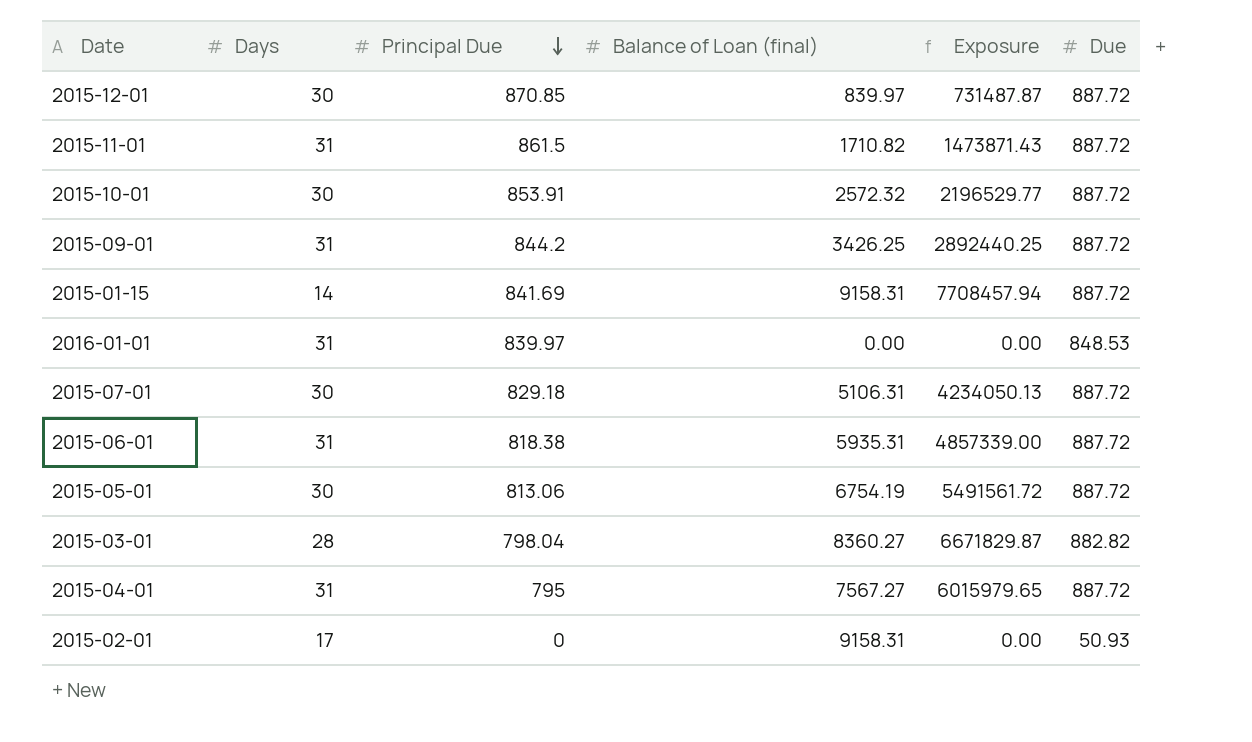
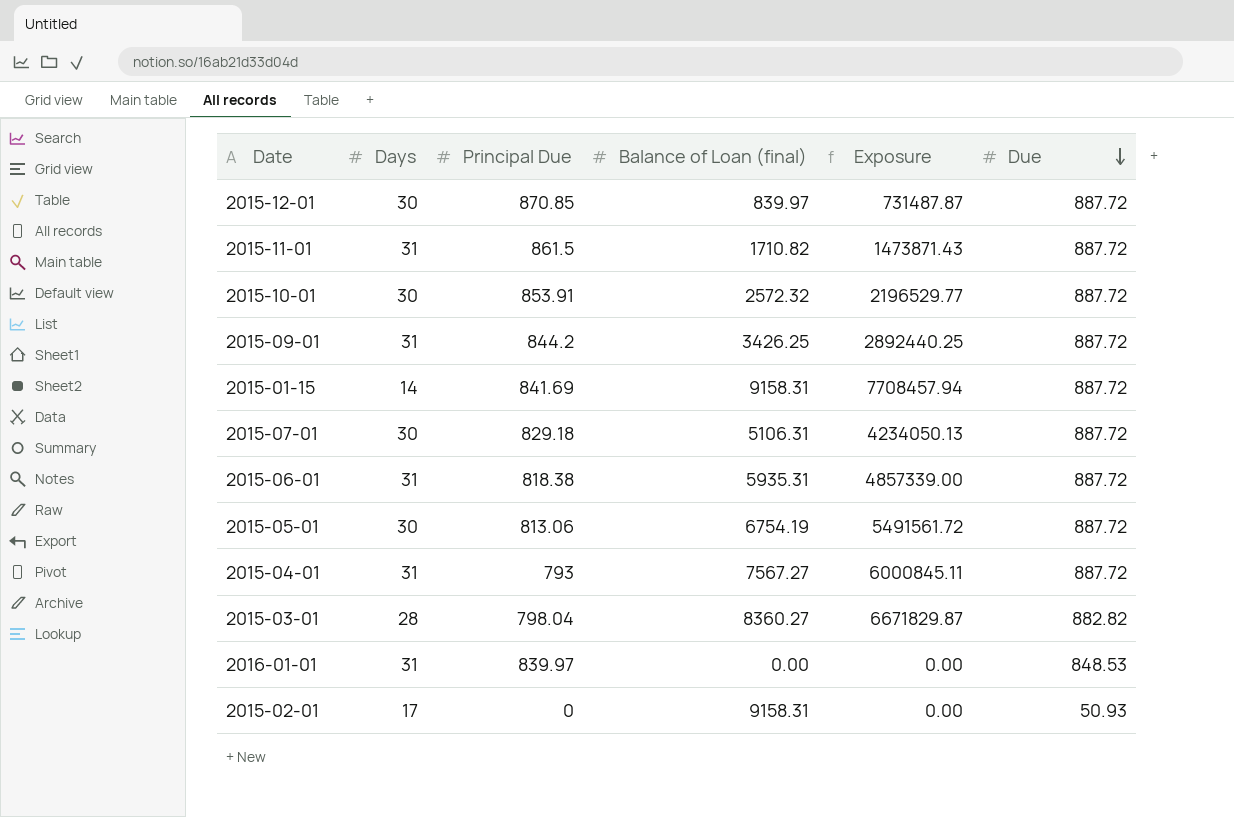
row order: Principal Due descending -> Due descending
2015-04-01 | Principal Due: 795 -> 793
2015-04-01 | Exposure: 6015979.65 -> 6000845.11

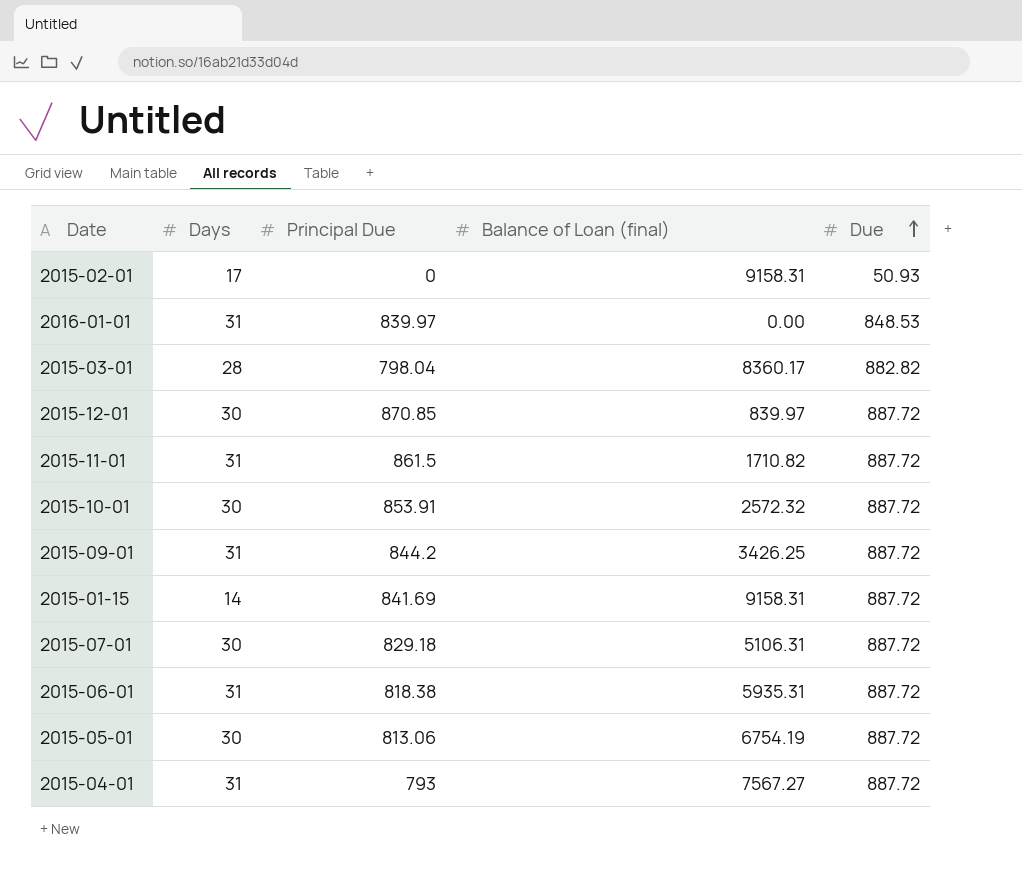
row order: Due descending -> Due ascending
column Exposure | formula: [Principal Due] * [Balance of Loan (final)] -> none
2015-03-01 | Balance of Loan (final): 8360.27 -> 8360.17

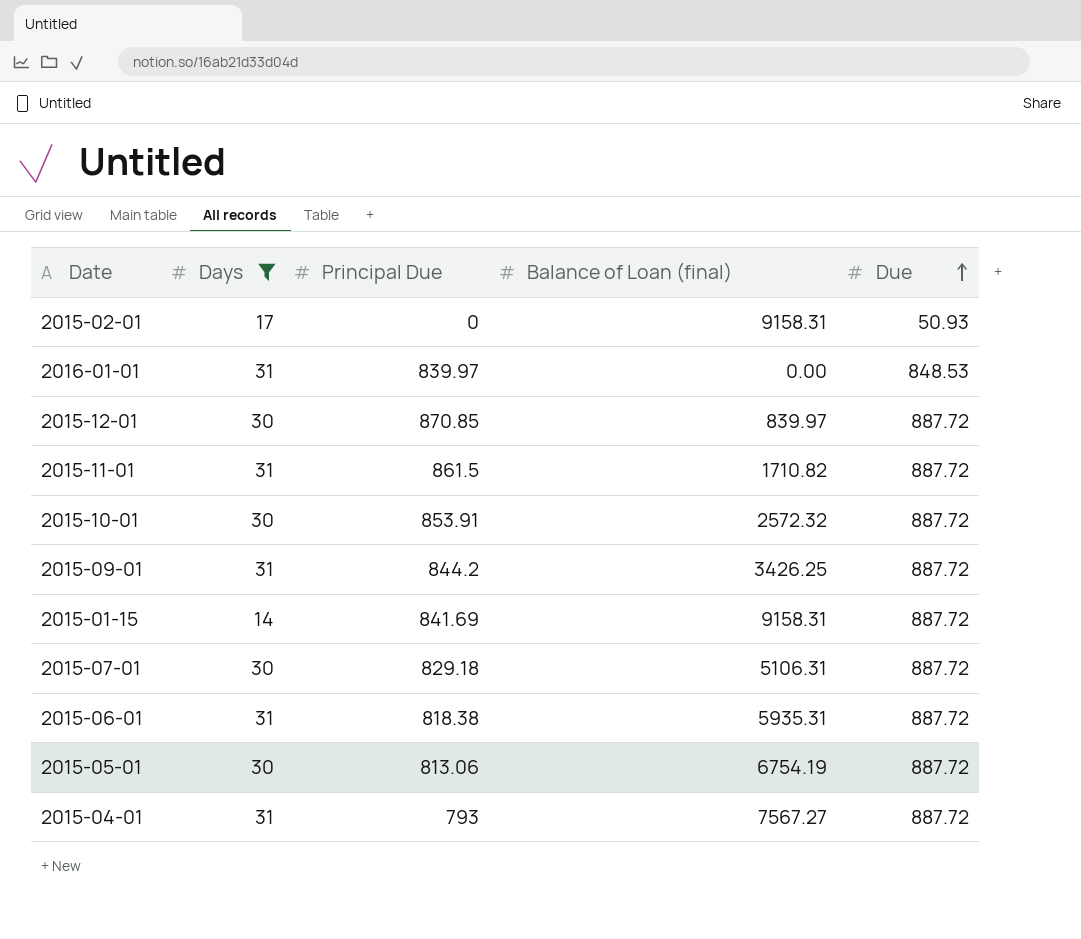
filter: none -> Days != 28

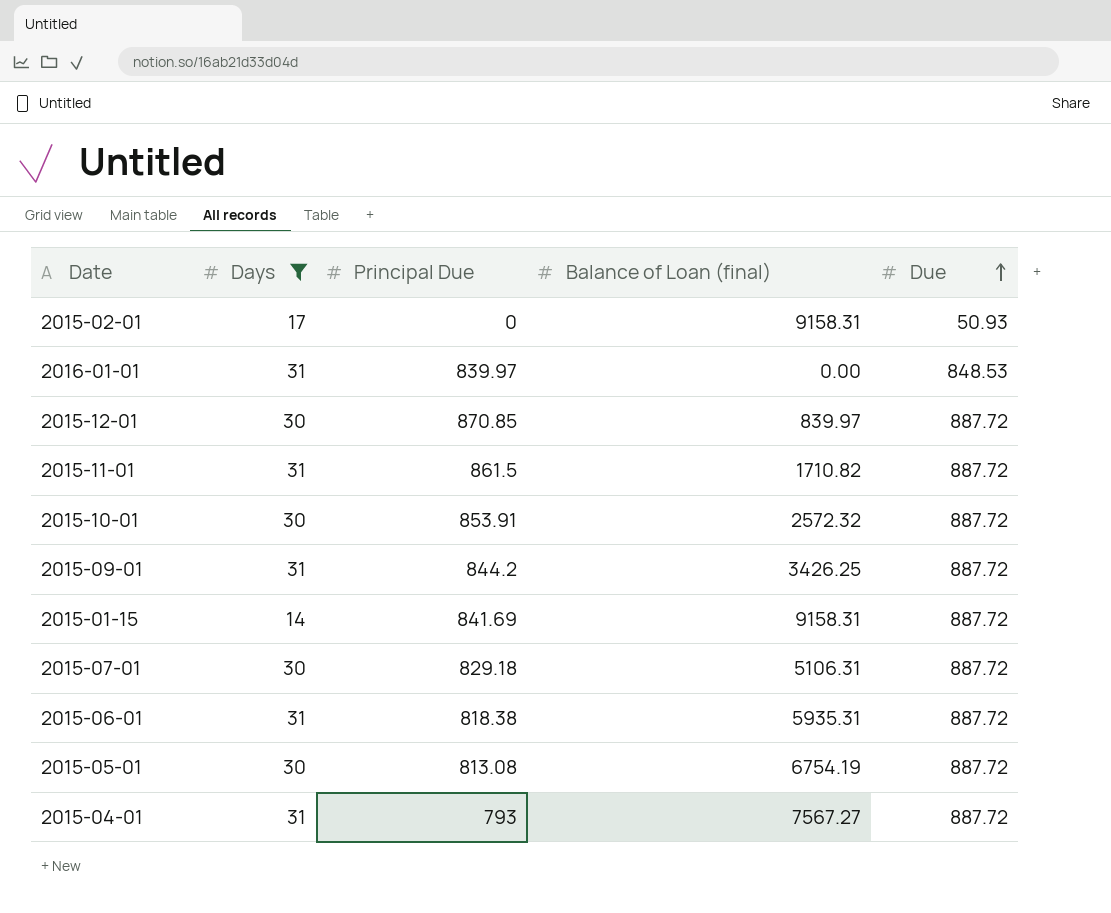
2015-05-01 | Principal Due: 813.06 -> 813.08

